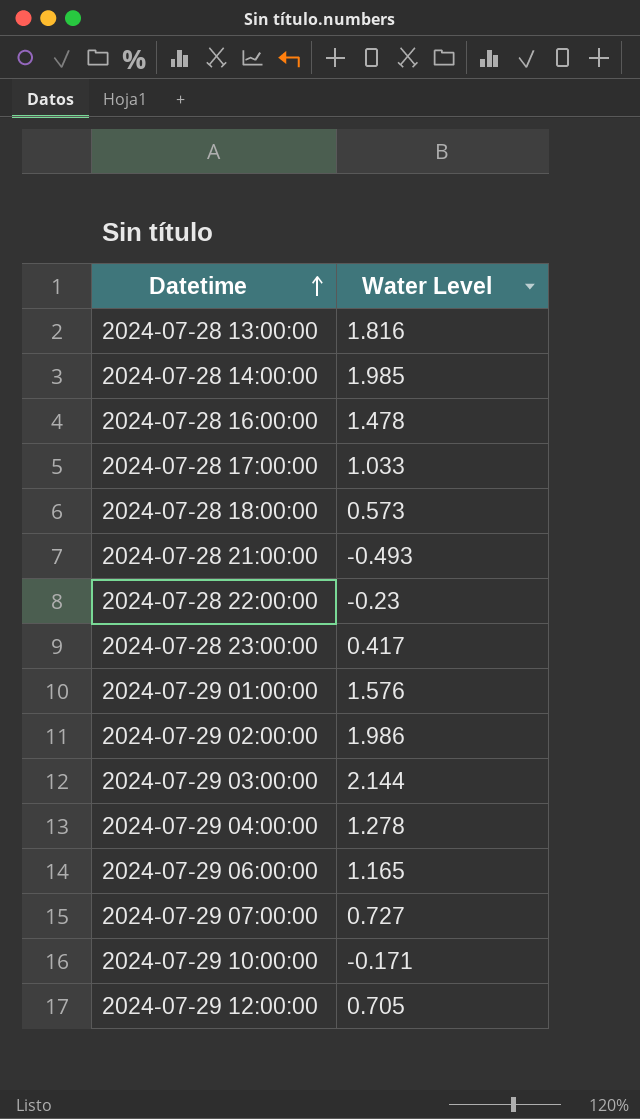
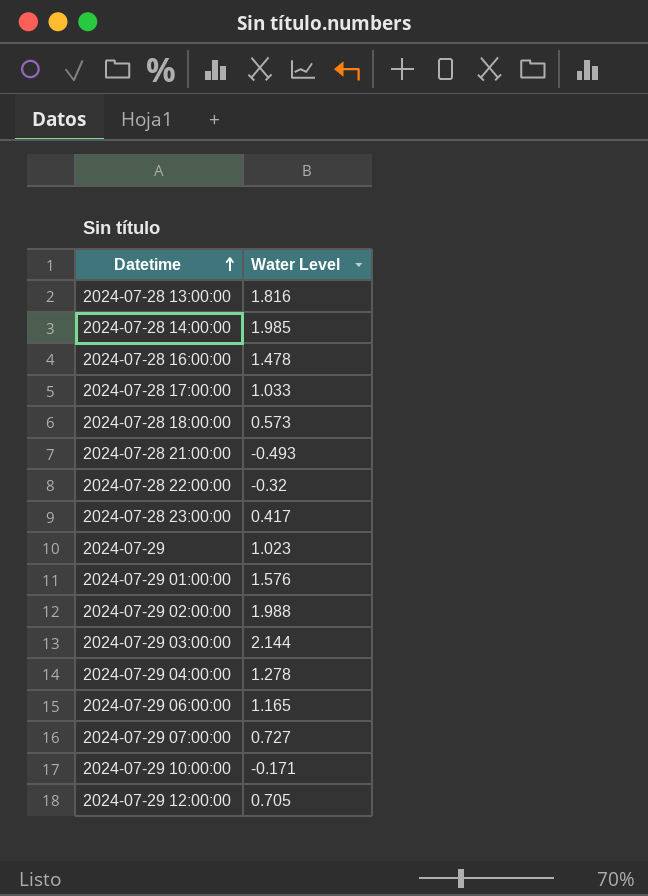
2024-07-28 22:00:00 | Water Level: -0.23 -> -0.32
row 2024-07-29: none -> 1.023
2024-07-29 02:00:00 | Water Level: 1.986 -> 1.988

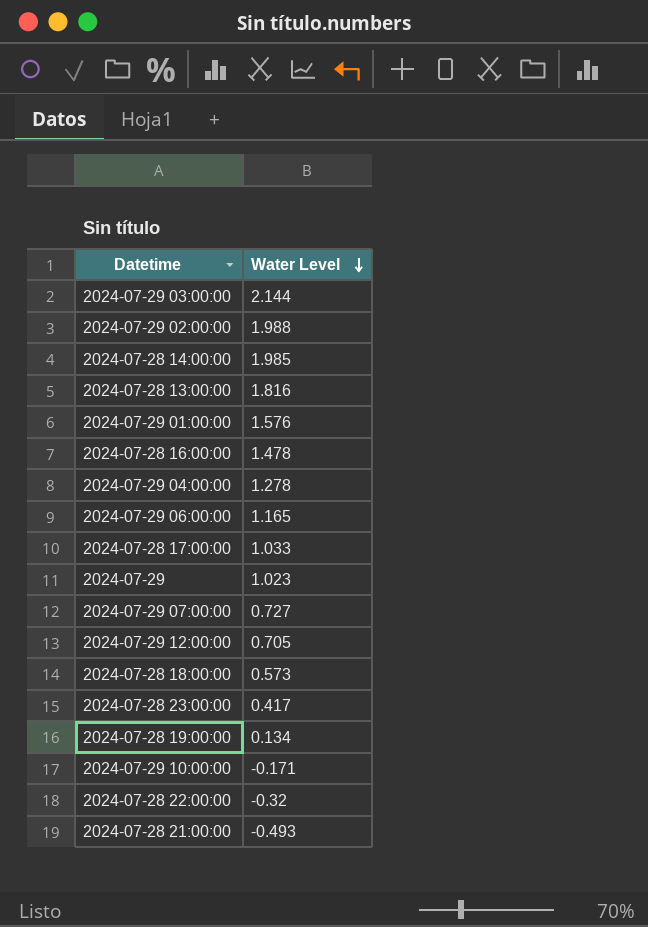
row order: Datetime ascending -> Water Level descending
row 2024-07-28 19:00:00: none -> 0.134

